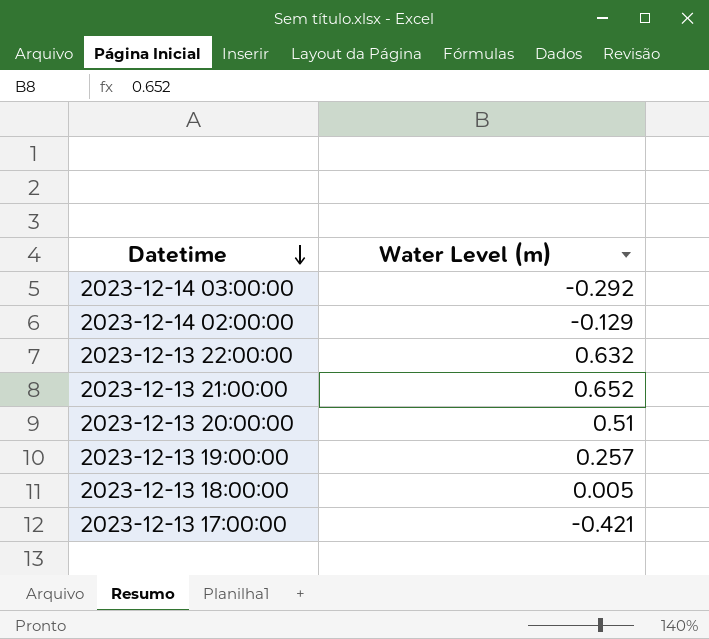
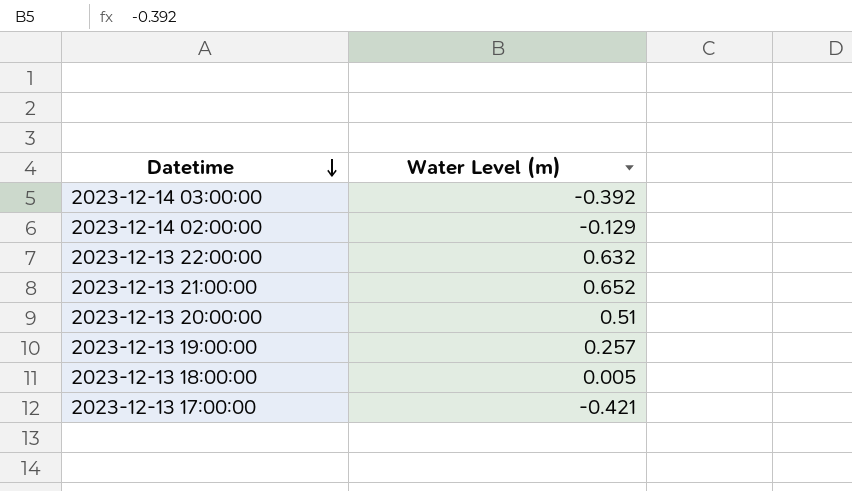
2023-12-14 03:00:00 | Water Level (m): -0.292 -> -0.392

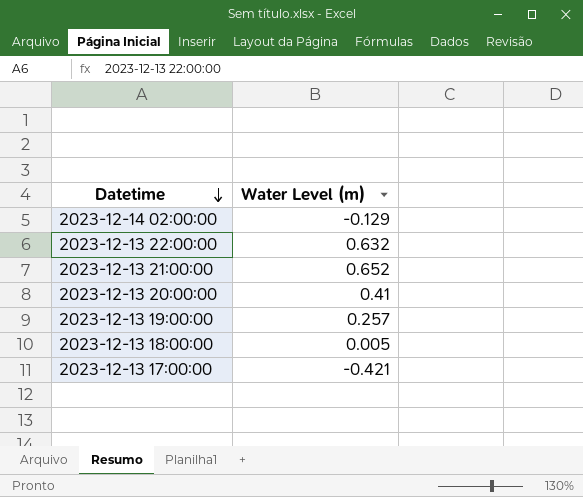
row 2023-12-14 03:00:00: -0.392 -> none
2023-12-13 20:00:00 | Water Level (m): 0.51 -> 0.41

